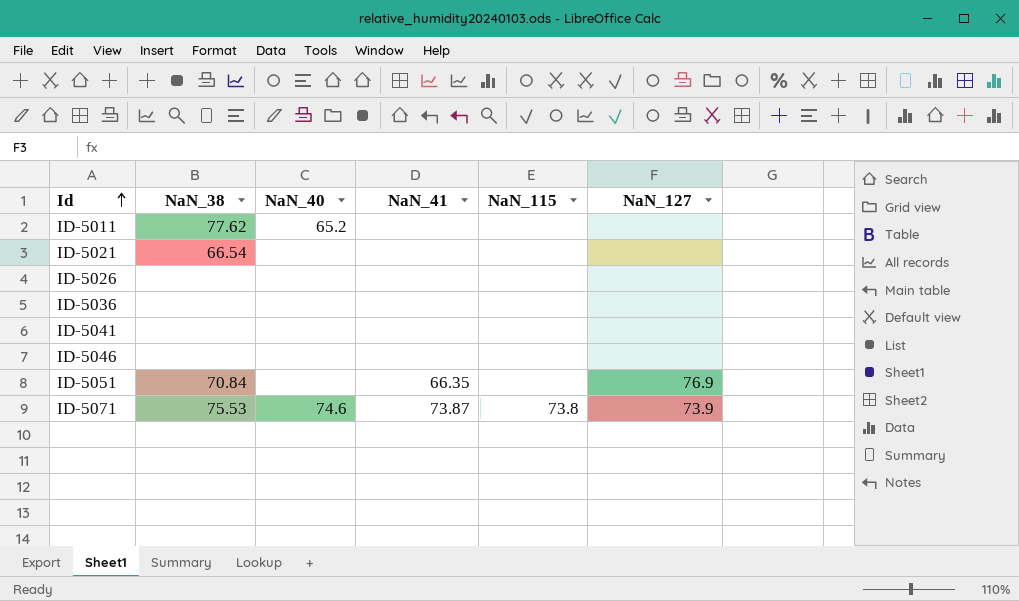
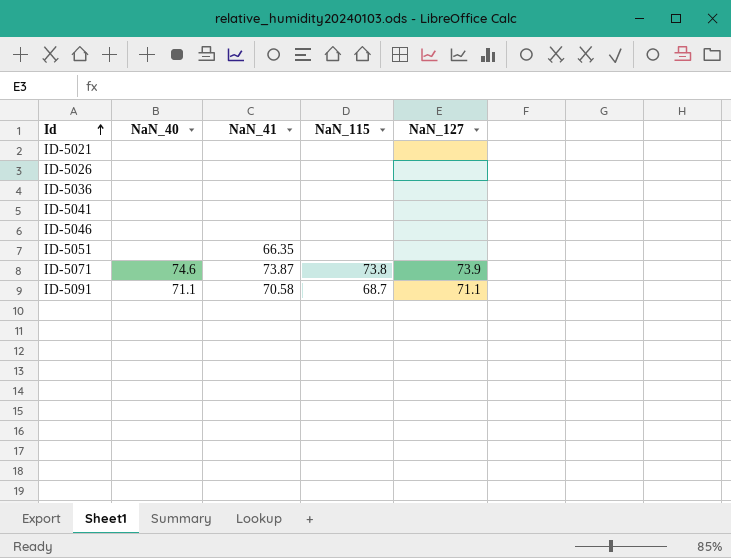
column NaN_38 | position: 2 -> none
row ID-5011: 77.62 | 65.2 | none | none | none -> none
ID-5051 | NaN_127: 76.9 -> none
row ID-5091: none -> 71.1 | 70.58 | 68.7 | 71.1

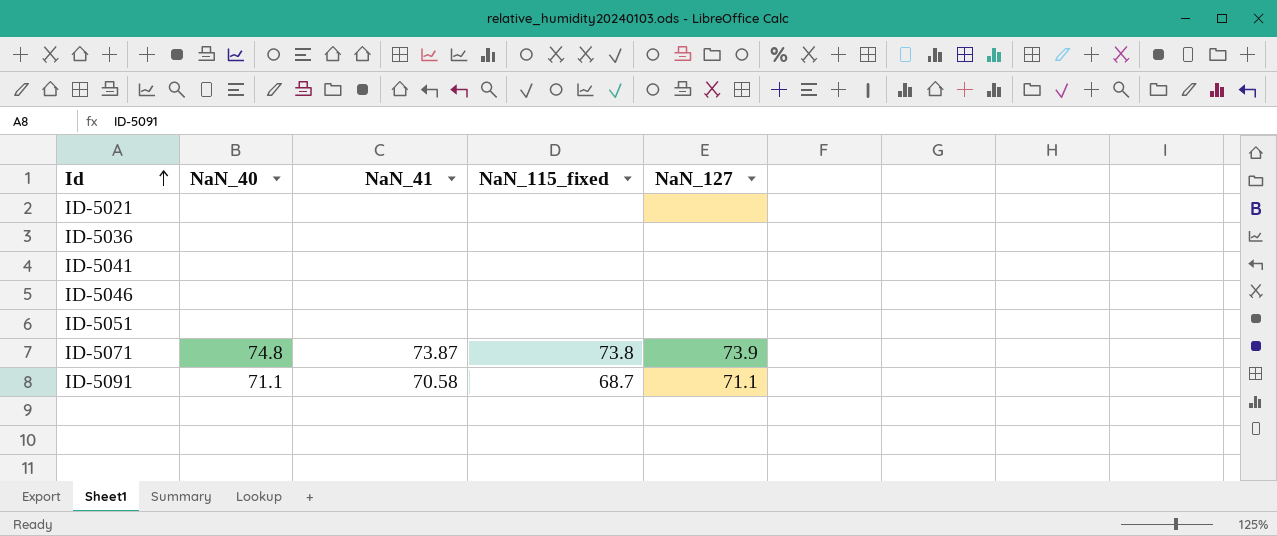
column name: NaN_115 -> NaN_115_fixed
row ID-5026: none | none | none | none -> none
ID-5051 | NaN_41: 66.35 -> none
ID-5071 | NaN_40: 74.6 -> 74.8

